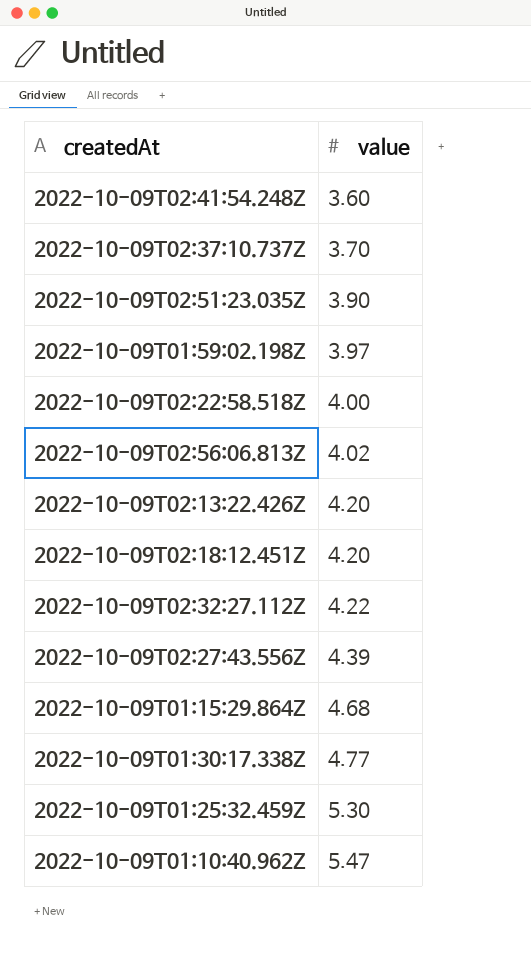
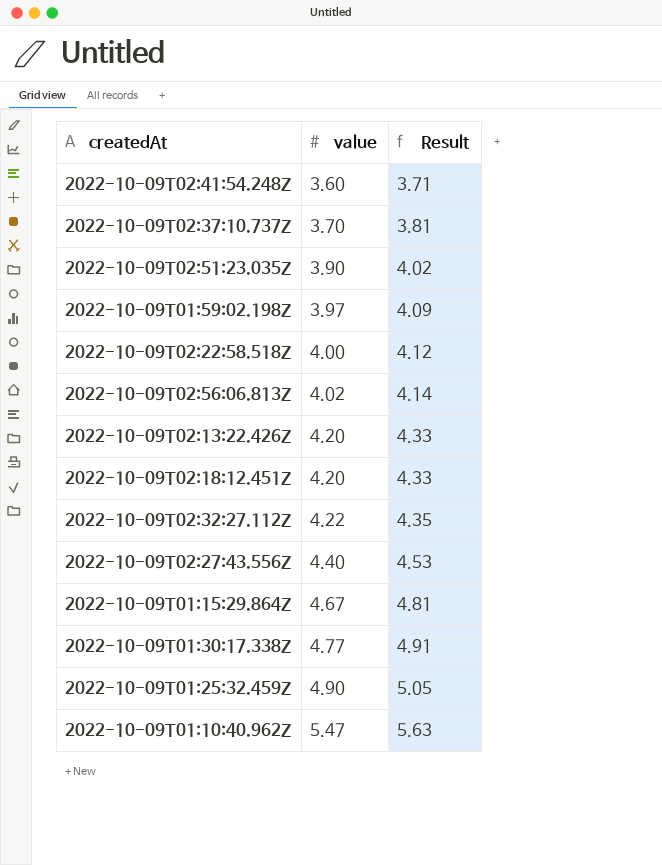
column Result | formula: none -> [value] * 1.03
2022-10-09T02:27:43.556Z | value: 4.39 -> 4.40
2022-10-09T01:15:29.864Z | value: 4.68 -> 4.67
2022-10-09T01:25:32.459Z | value: 5.30 -> 4.90

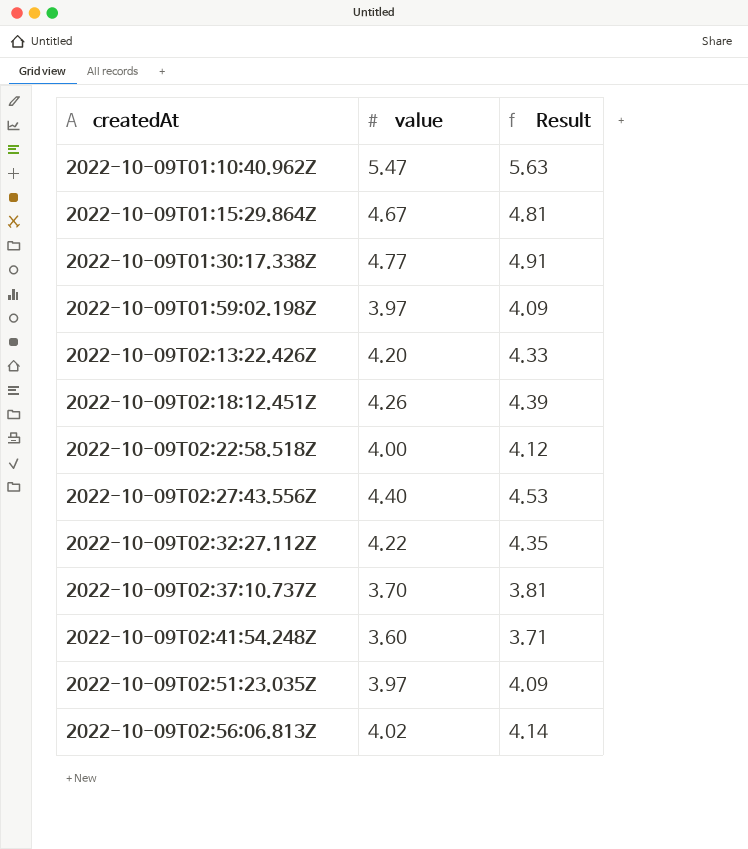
row order: value ascending -> createdAt ascending
row 2022-10-09T01:25:32.459Z: 4.90 | 5.05 -> none
2022-10-09T02:18:12.451Z | value: 4.20 -> 4.26
2022-10-09T02:18:12.451Z | Result: 4.33 -> 4.39
2022-10-09T02:51:23.035Z | value: 3.90 -> 3.97
2022-10-09T02:51:23.035Z | Result: 4.02 -> 4.09

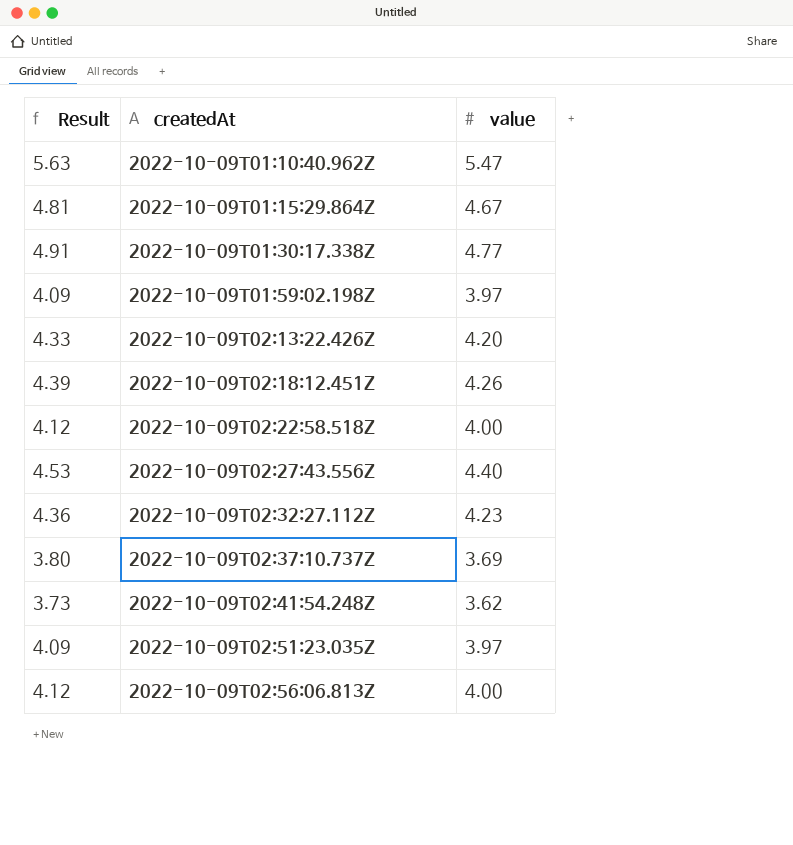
column Result | position: 3 -> 1
2022-10-09T02:32:27.112Z | Result: 4.35 -> 4.36
2022-10-09T02:32:27.112Z | value: 4.22 -> 4.23
2022-10-09T02:37:10.737Z | Result: 3.81 -> 3.80
2022-10-09T02:37:10.737Z | value: 3.70 -> 3.69
2022-10-09T02:41:54.248Z | Result: 3.71 -> 3.73
2022-10-09T02:41:54.248Z | value: 3.60 -> 3.62
2022-10-09T02:56:06.813Z | Result: 4.14 -> 4.12
2022-10-09T02:56:06.813Z | value: 4.02 -> 4.00

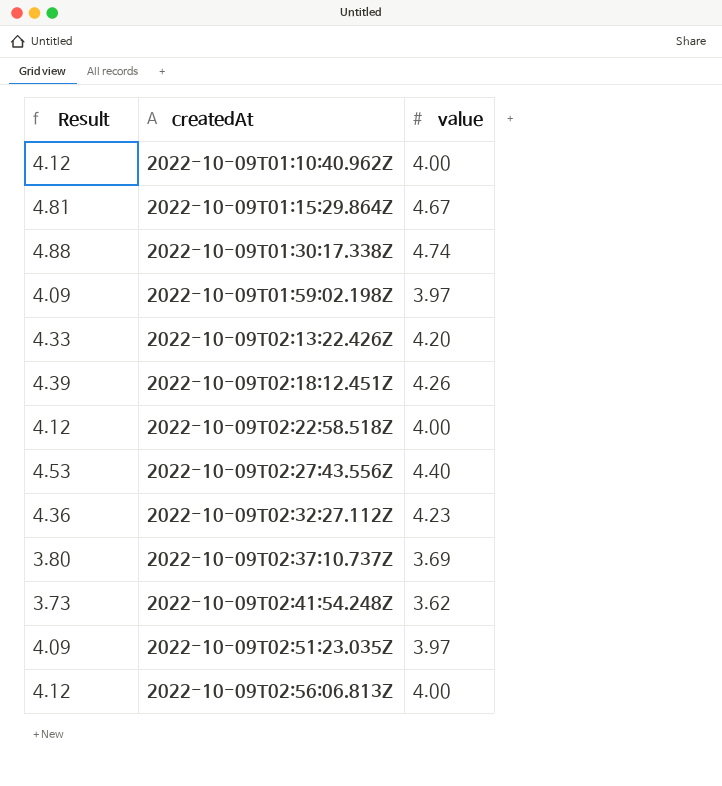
2022-10-09T01:10:40.962Z | Result: 5.63 -> 4.12
2022-10-09T01:10:40.962Z | value: 5.47 -> 4.00
2022-10-09T01:30:17.338Z | Result: 4.91 -> 4.88
2022-10-09T01:30:17.338Z | value: 4.77 -> 4.74

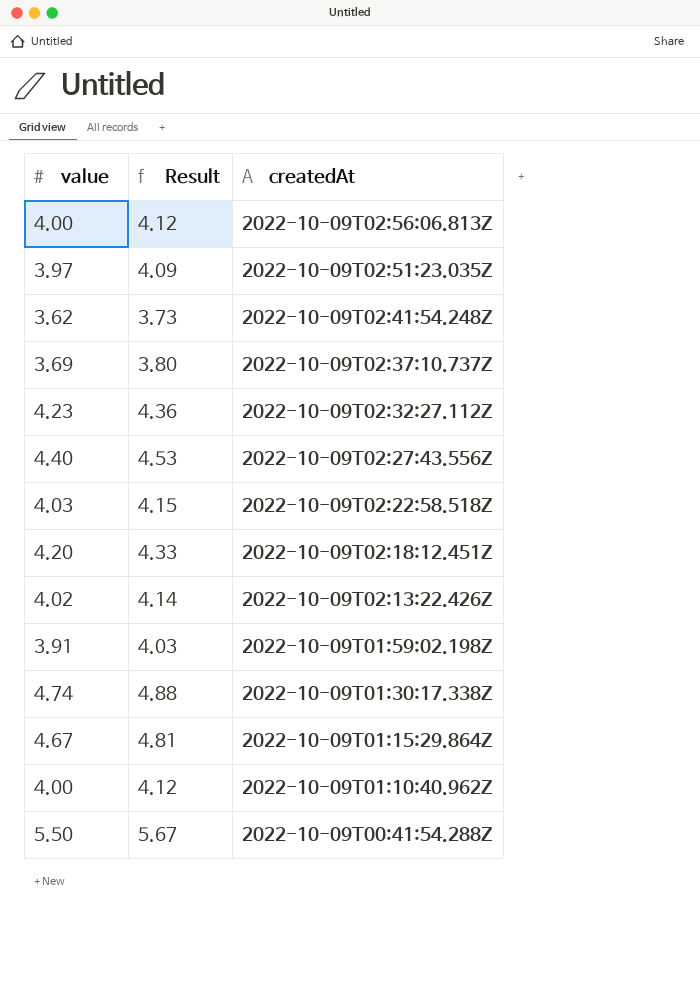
row order: createdAt ascending -> createdAt descending
column value | position: 3 -> 1
2022-10-09T02:22:58.518Z | value: 4.00 -> 4.03
2022-10-09T02:22:58.518Z | Result: 4.12 -> 4.15
2022-10-09T02:18:12.451Z | value: 4.26 -> 4.20
2022-10-09T02:18:12.451Z | Result: 4.39 -> 4.33
2022-10-09T02:13:22.426Z | value: 4.20 -> 4.02
2022-10-09T02:13:22.426Z | Result: 4.33 -> 4.14
2022-10-09T01:59:02.198Z | value: 3.97 -> 3.91
2022-10-09T01:59:02.198Z | Result: 4.09 -> 4.03
row 2022-10-09T00:41:54.288Z: none -> 5.50 | 5.67

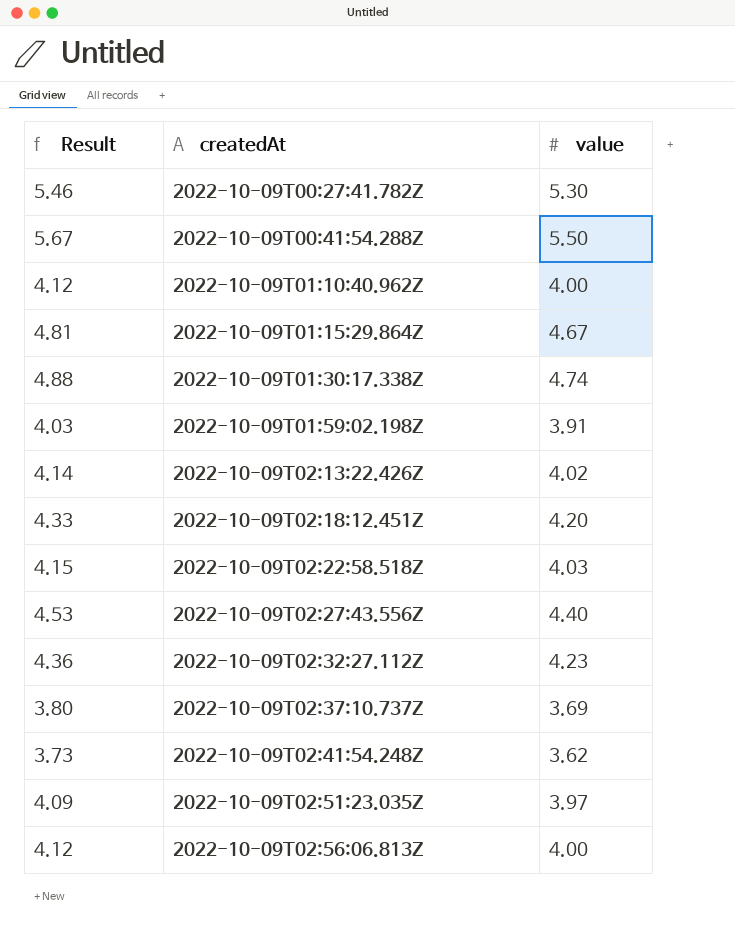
row order: createdAt descending -> createdAt ascending
column value | position: 1 -> 3
row 2022-10-09T00:27:41.782Z: none -> 5.46 | 5.30

